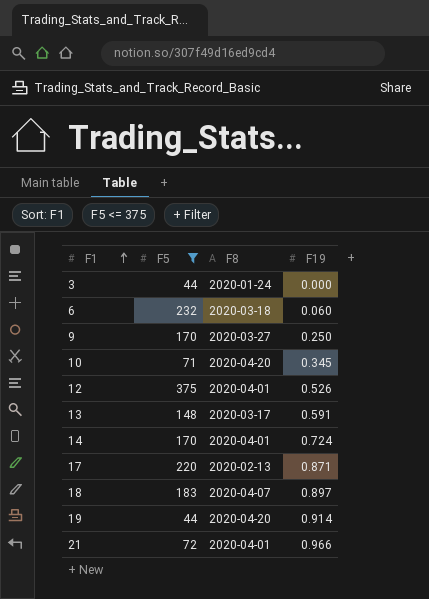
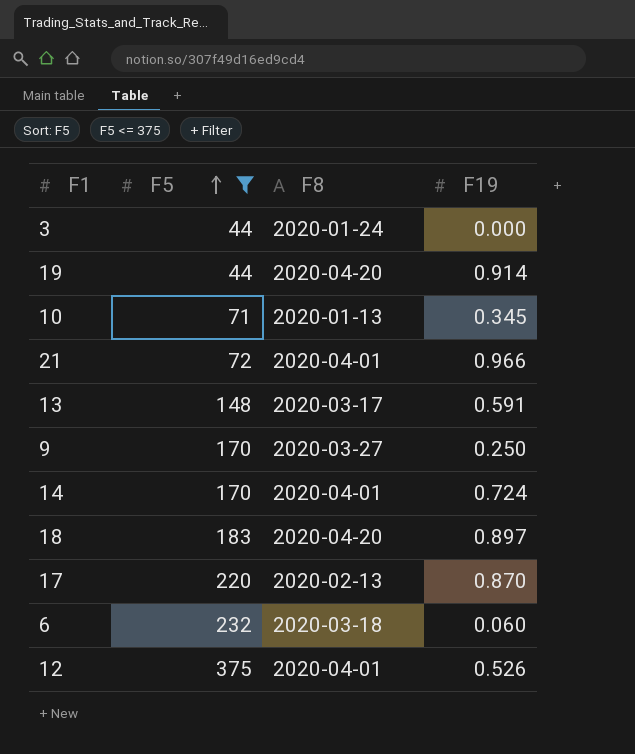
row order: F1 ascending -> F5 ascending
10 | F8: 2020-04-20 -> 2020-01-13
18 | F8: 2020-04-07 -> 2020-04-20
17 | F19: 0.871 -> 0.870

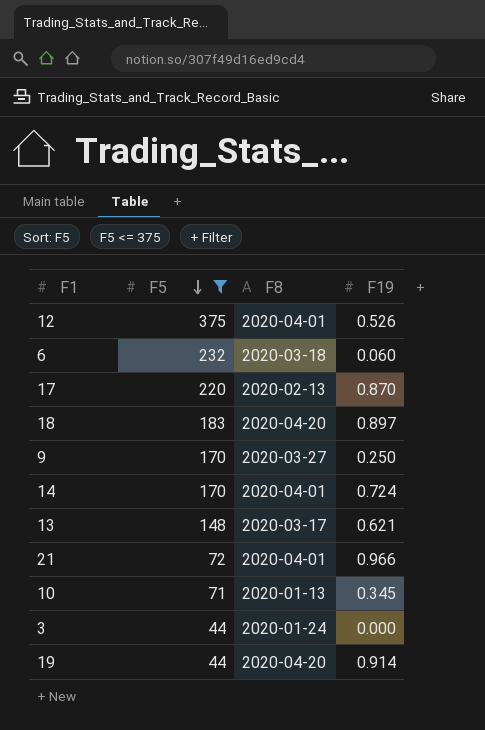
row order: F5 ascending -> F5 descending
13 | F19: 0.591 -> 0.621

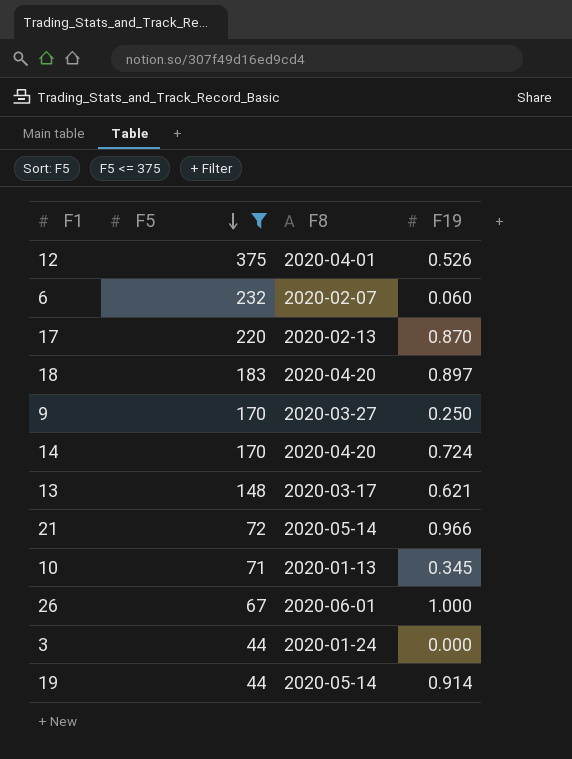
6 | F8: 2020-03-18 -> 2020-02-07
14 | F8: 2020-04-01 -> 2020-04-20
21 | F8: 2020-04-01 -> 2020-05-14
row 26: none -> 67 | 2020-06-01 | 1.000
19 | F8: 2020-04-20 -> 2020-05-14

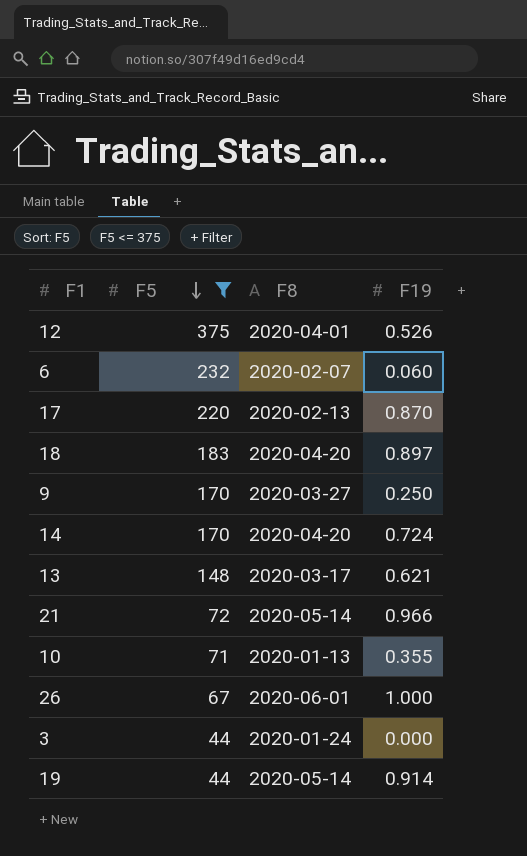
10 | F19: 0.345 -> 0.355

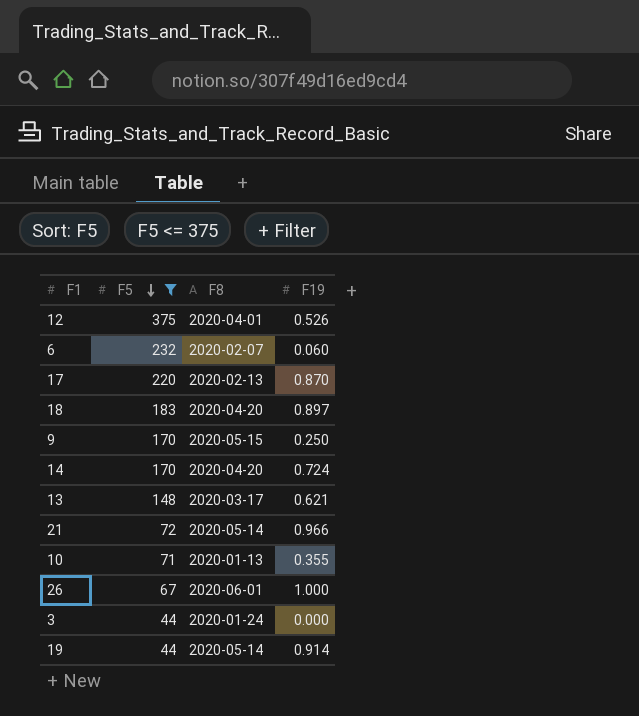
9 | F8: 2020-03-27 -> 2020-05-15

